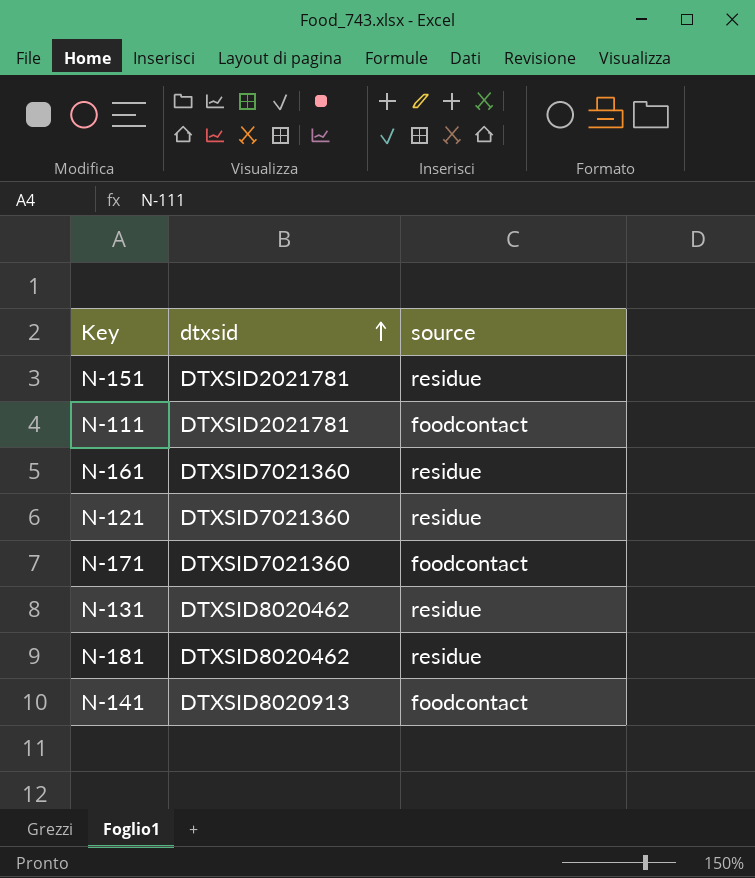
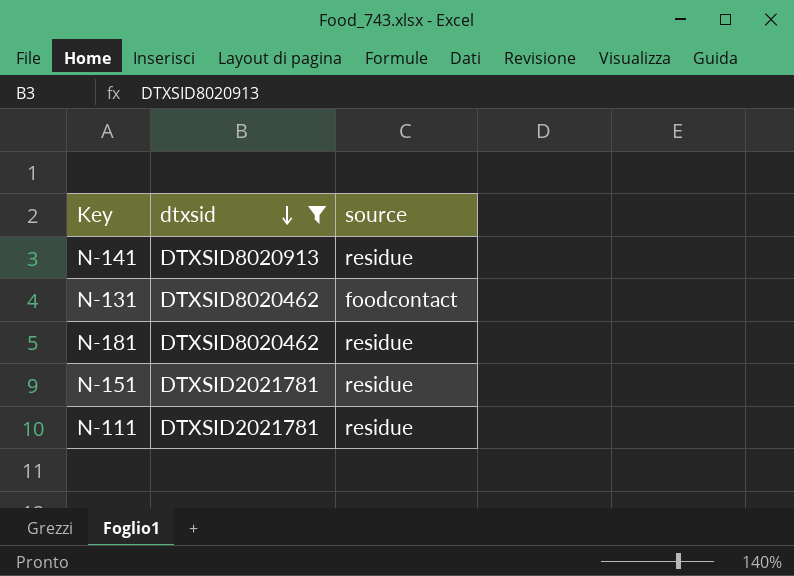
filter: none -> dtxsid != DTXSID7021360
row order: dtxsid ascending -> dtxsid descending
N-141 | source: foodcontact -> residue
N-131 | source: residue -> foodcontact
N-111 | source: foodcontact -> residue

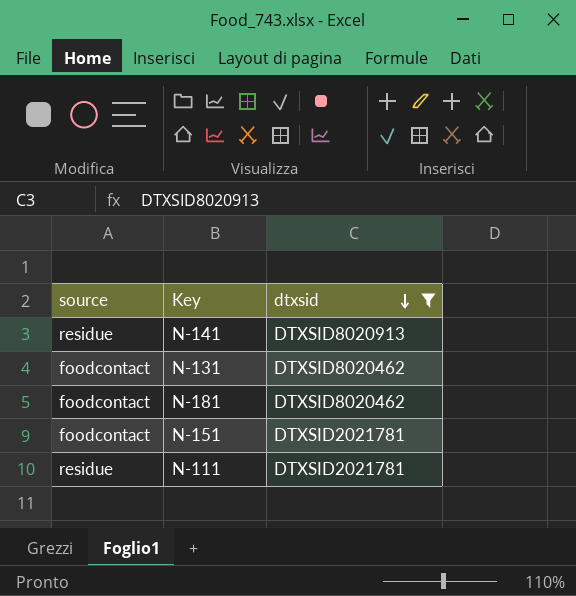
column source | position: 3 -> 1
N-181 | source: residue -> foodcontact
N-151 | source: residue -> foodcontact

